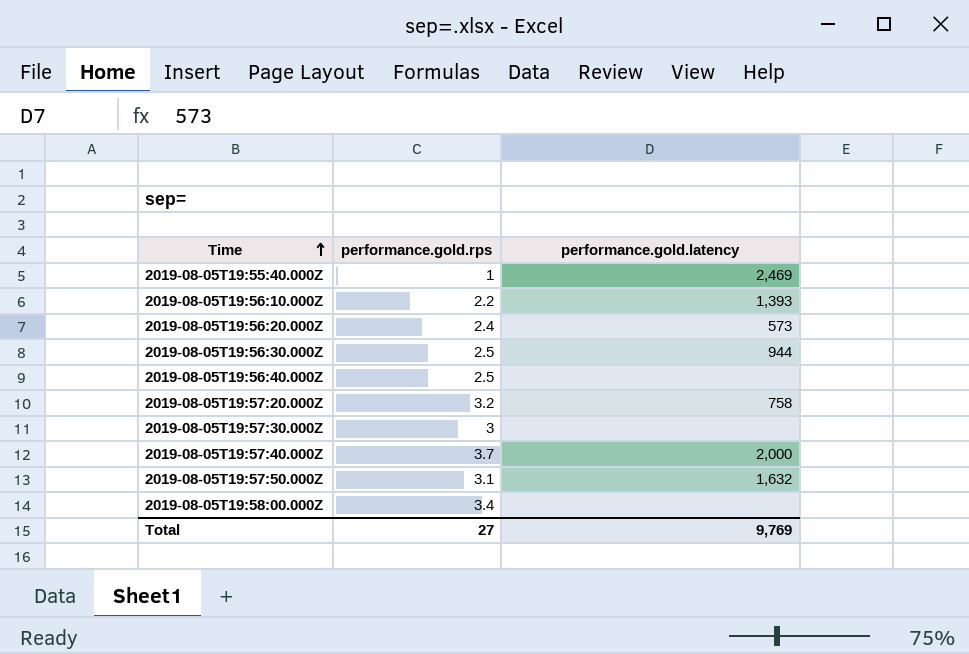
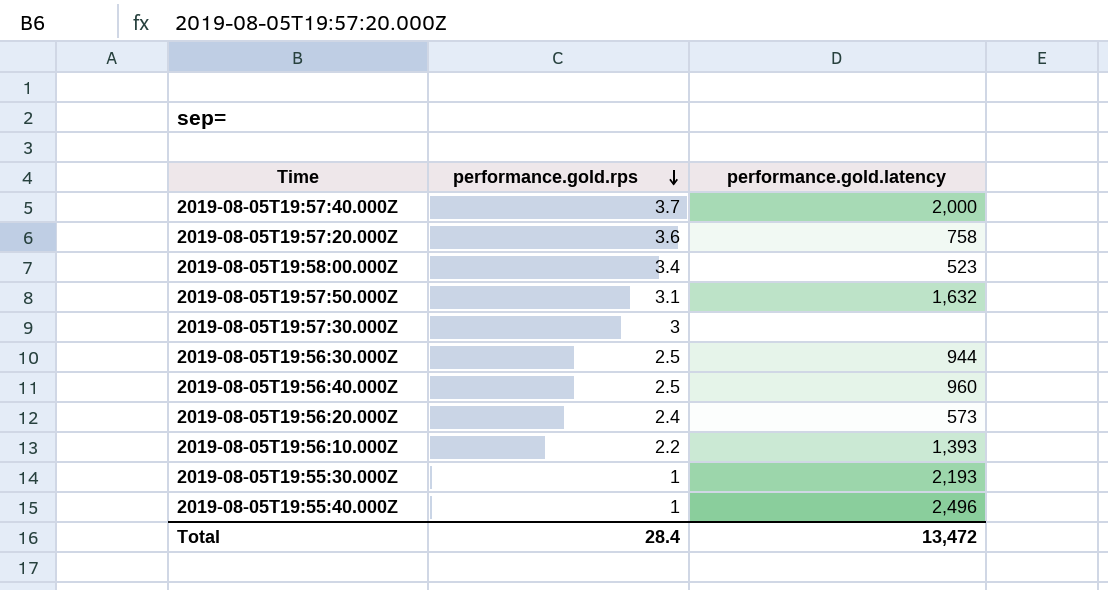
row order: Time ascending -> performance.gold.rps descending
2019-08-05T19:57:20.000Z | performance.gold.rps: 3.2 -> 3.6
2019-08-05T19:58:00.000Z | performance.gold.latency: none -> 523
2019-08-05T19:56:40.000Z | performance.gold.latency: none -> 960
row 2019-08-05T19:55:30.000Z: none -> 1 | 2,193
2019-08-05T19:55:40.000Z | performance.gold.latency: 2,469 -> 2,496
Total | performance.gold.rps: 27 -> 28.4
Total | performance.gold.latency: 9,769 -> 13,472

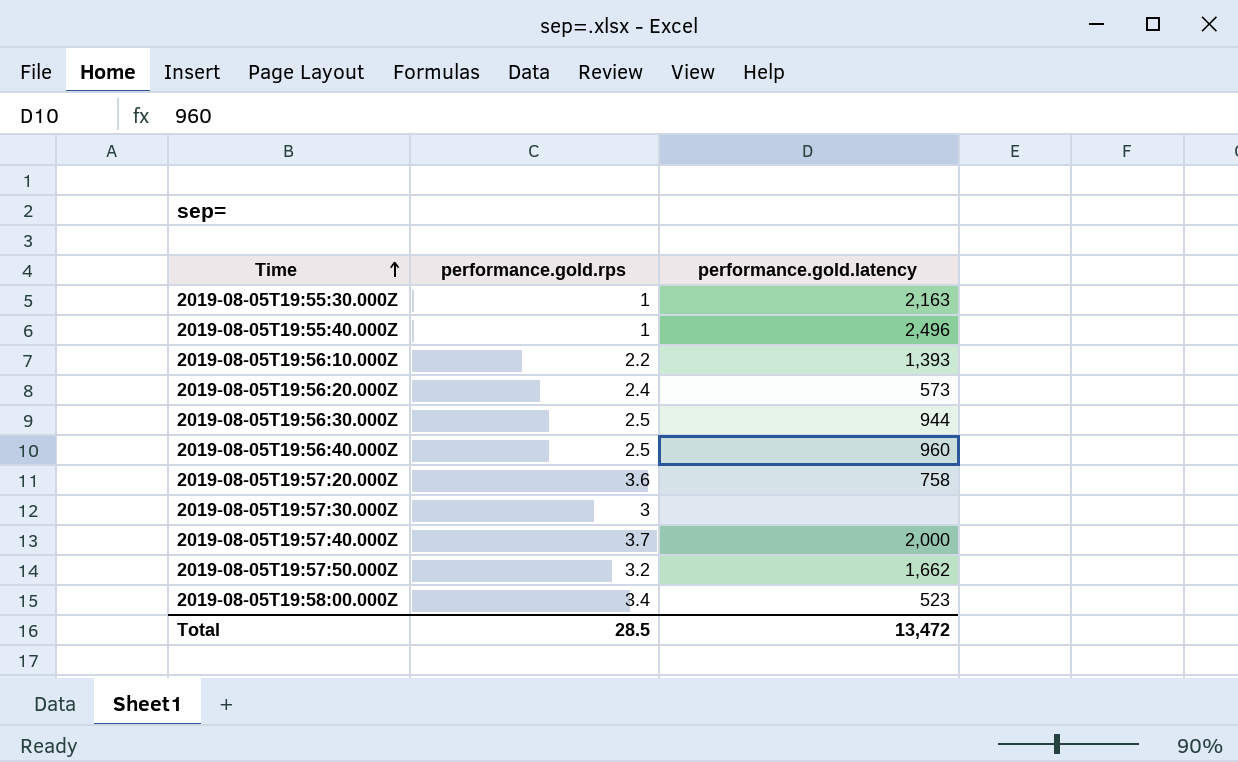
row order: performance.gold.rps descending -> Time ascending
2019-08-05T19:55:30.000Z | performance.gold.latency: 2,193 -> 2,163
2019-08-05T19:57:50.000Z | performance.gold.rps: 3.1 -> 3.2
2019-08-05T19:57:50.000Z | performance.gold.latency: 1,632 -> 1,662
Total | performance.gold.rps: 28.4 -> 28.5

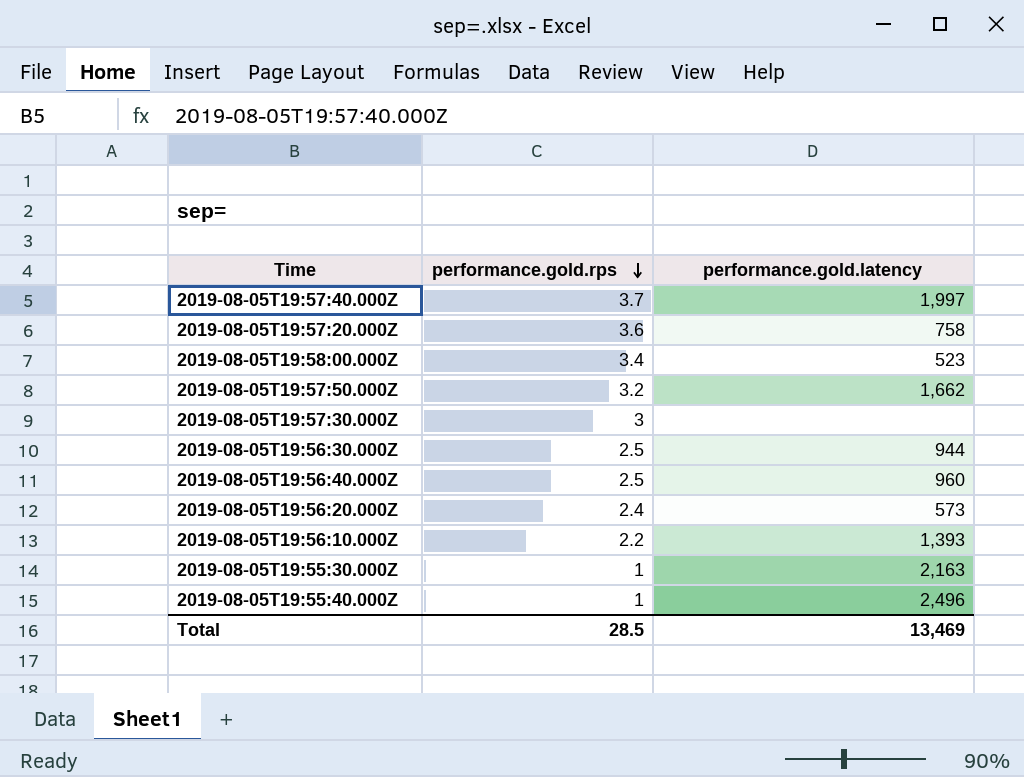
row order: Time ascending -> performance.gold.rps descending
2019-08-05T19:57:40.000Z | performance.gold.latency: 2,000 -> 1,997
Total | performance.gold.latency: 13,472 -> 13,469

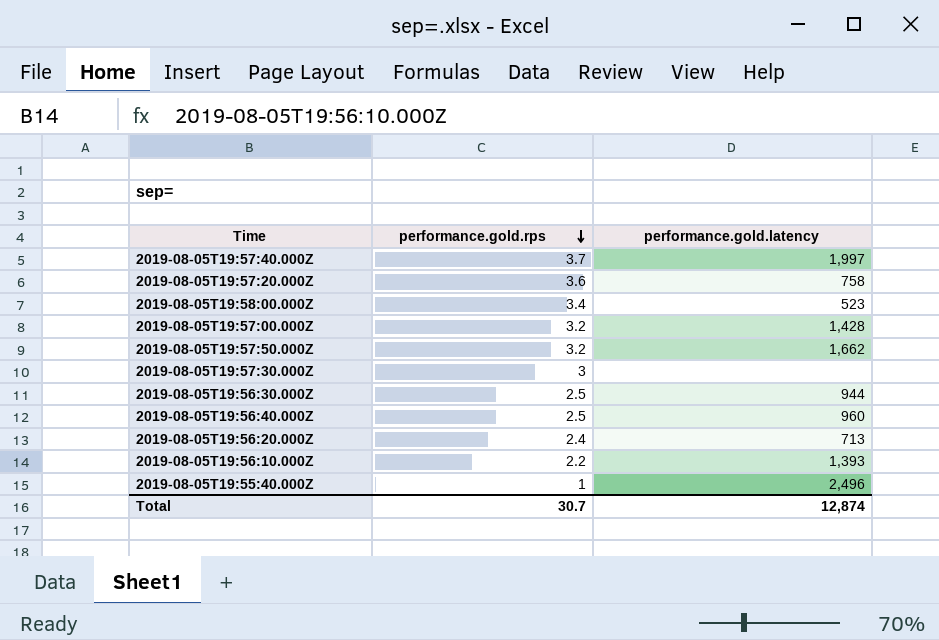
row 2019-08-05T19:55:30.000Z: 1 | 2,163 -> none
row 2019-08-05T19:57:00.000Z: none -> 3.2 | 1,428
2019-08-05T19:56:20.000Z | performance.gold.latency: 573 -> 713
Total | performance.gold.rps: 28.5 -> 30.7
Total | performance.gold.latency: 13,469 -> 12,874

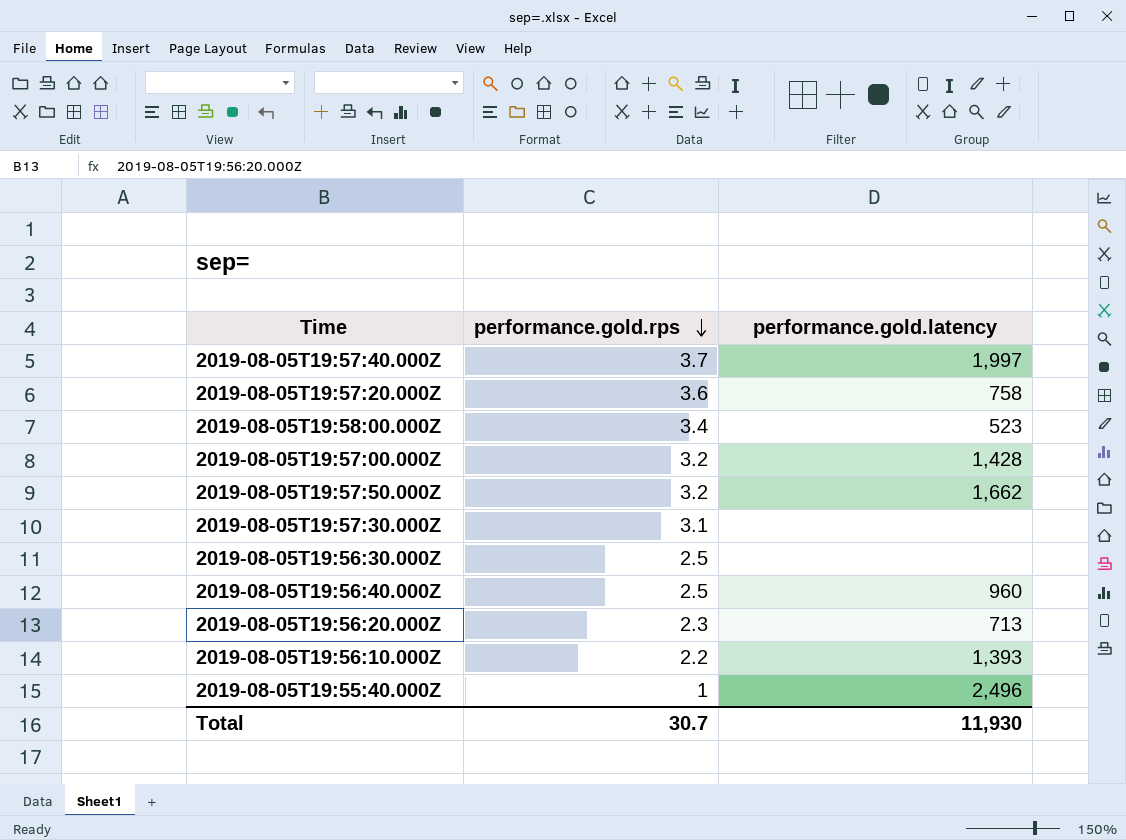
2019-08-05T19:57:30.000Z | performance.gold.rps: 3 -> 3.1
2019-08-05T19:56:30.000Z | performance.gold.latency: 944 -> none
2019-08-05T19:56:20.000Z | performance.gold.rps: 2.4 -> 2.3
Total | performance.gold.latency: 12,874 -> 11,930

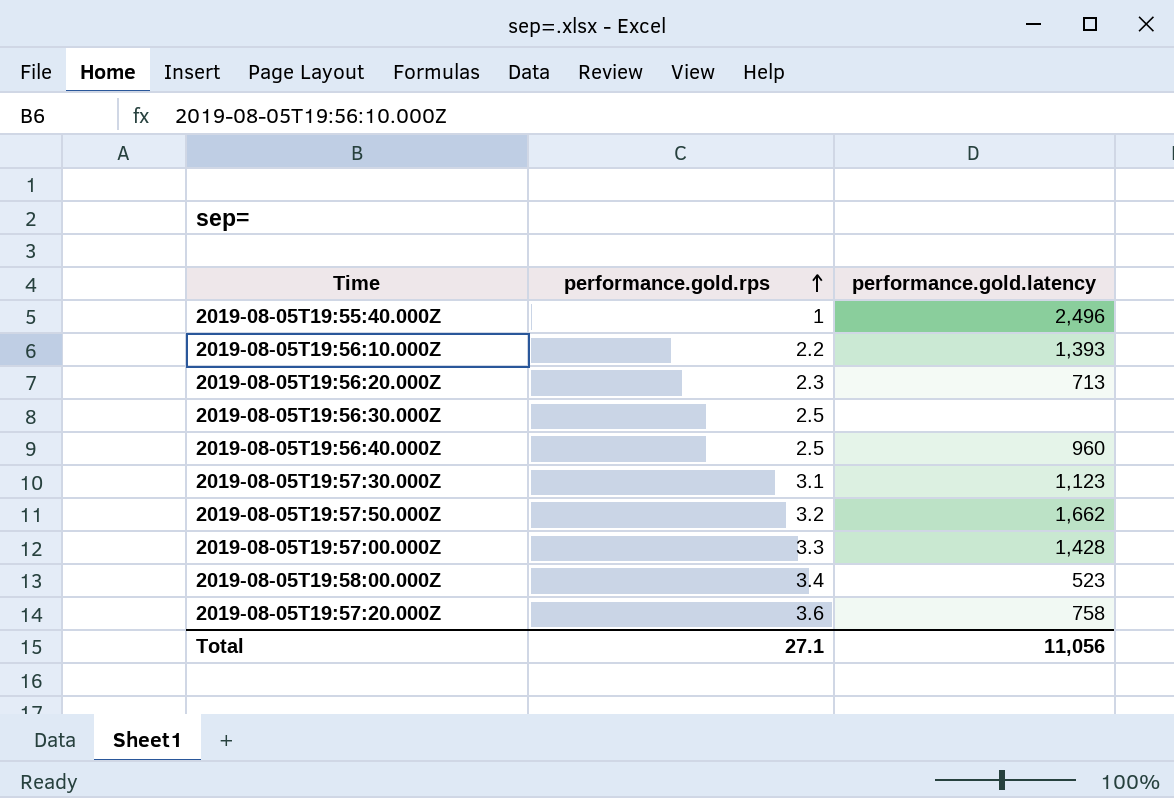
row order: performance.gold.rps descending -> performance.gold.rps ascending
row 2019-08-05T19:57:40.000Z: 3.7 | 1,997 -> none
2019-08-05T19:57:30.000Z | performance.gold.latency: none -> 1,123
2019-08-05T19:57:00.000Z | performance.gold.rps: 3.2 -> 3.3
Total | performance.gold.rps: 30.7 -> 27.1
Total | performance.gold.latency: 11,930 -> 11,056

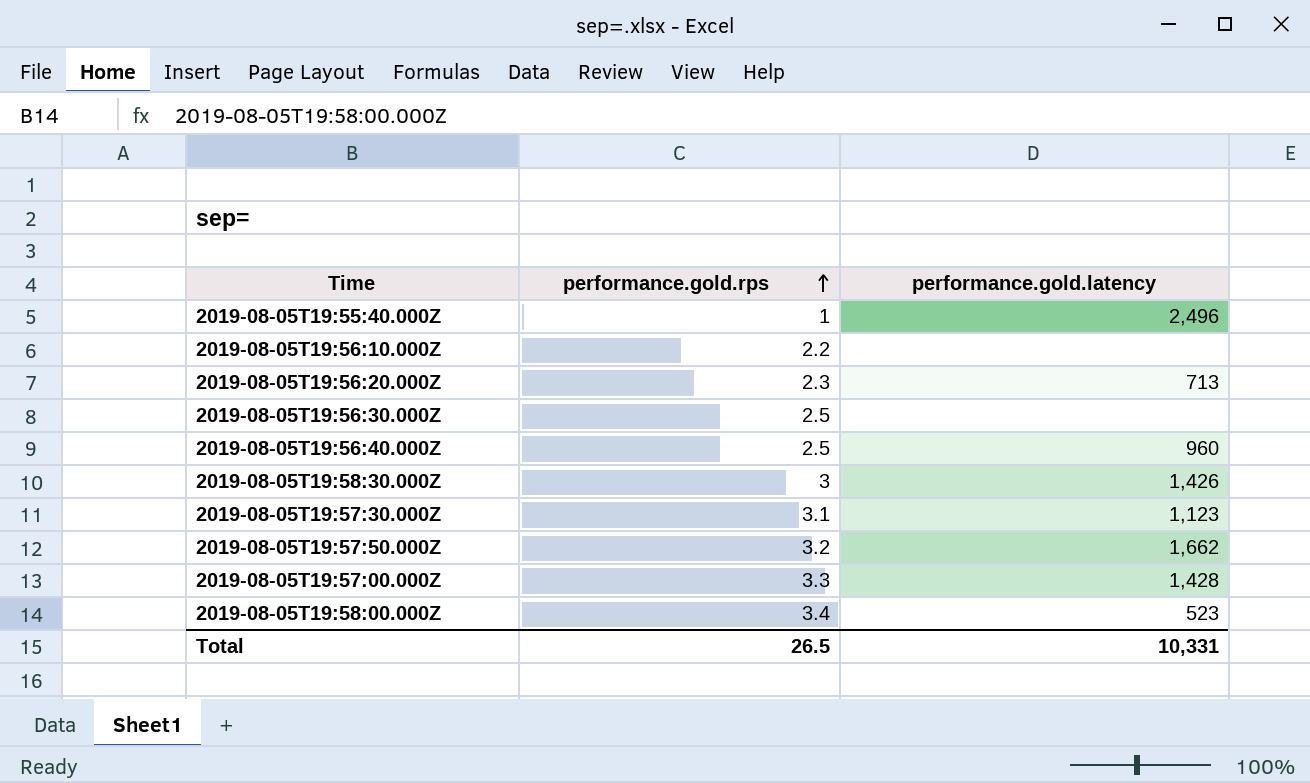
row 2019-08-05T19:57:20.000Z: 3.6 | 758 -> none
2019-08-05T19:56:10.000Z | performance.gold.latency: 1,393 -> none
row 2019-08-05T19:58:30.000Z: none -> 3 | 1,426
Total | performance.gold.rps: 27.1 -> 26.5
Total | performance.gold.latency: 11,056 -> 10,331

